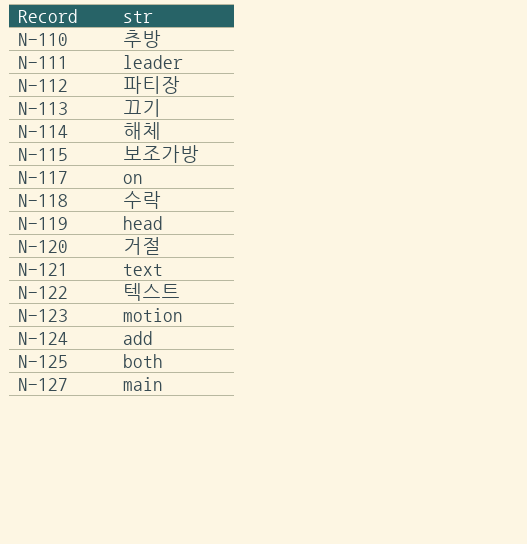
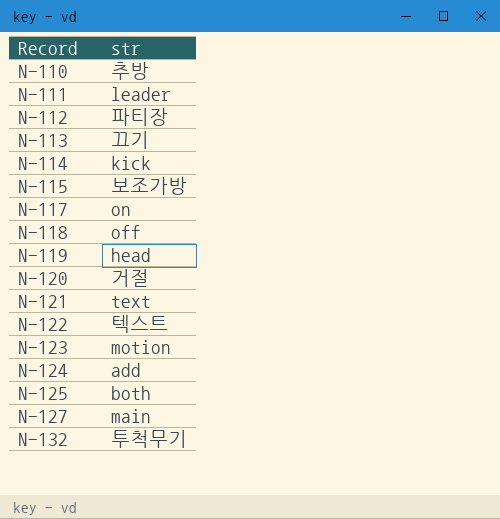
N-114 | str: 해체 -> kick
N-118 | str: 수락 -> off
row N-132: none -> 투척무기

